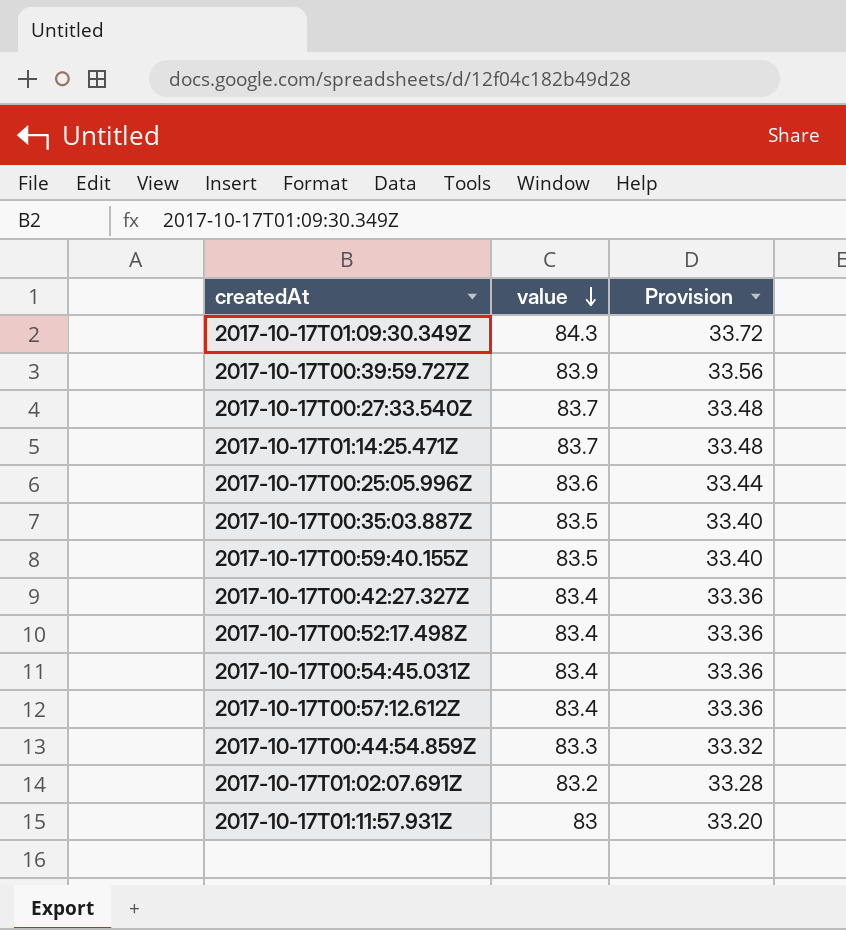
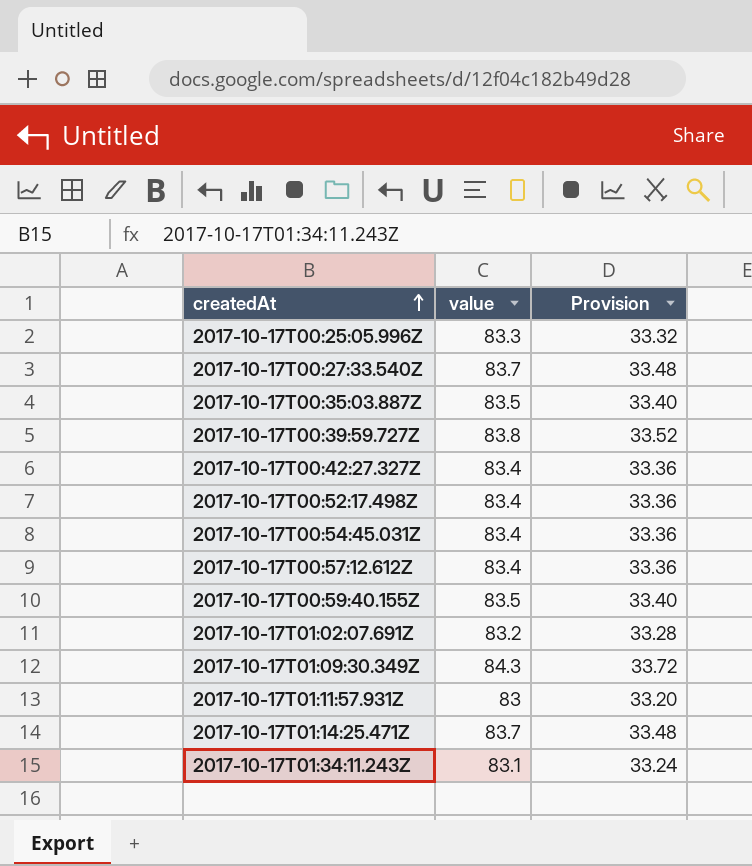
row order: value descending -> createdAt ascending
row 2017-10-17T00:44:54.859Z: 83.3 | 33.32 -> none
2017-10-17T00:25:05.996Z | value: 83.6 -> 83.3
2017-10-17T00:25:05.996Z | Provision: 33.44 -> 33.32
2017-10-17T00:39:59.727Z | value: 83.9 -> 83.8
2017-10-17T00:39:59.727Z | Provision: 33.56 -> 33.52
row 2017-10-17T01:34:11.243Z: none -> 83.1 | 33.24

